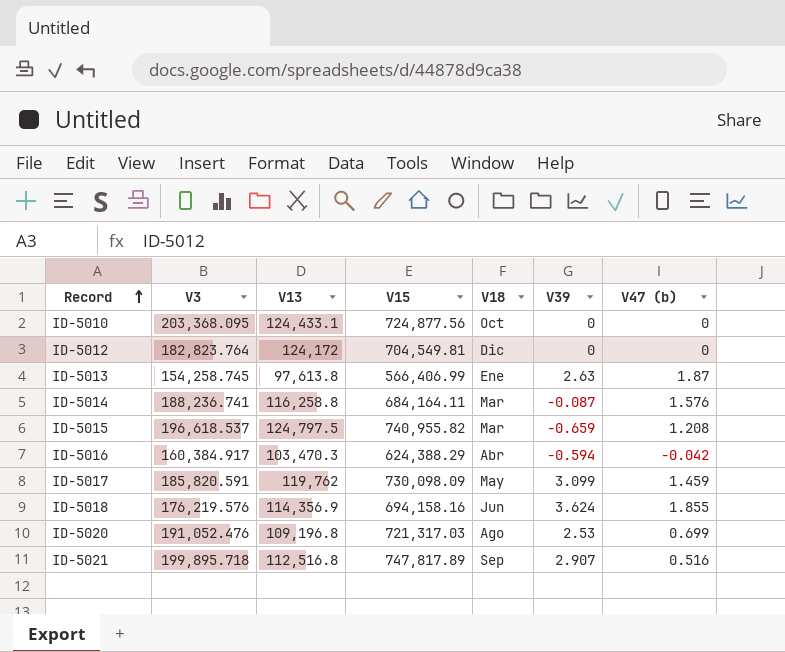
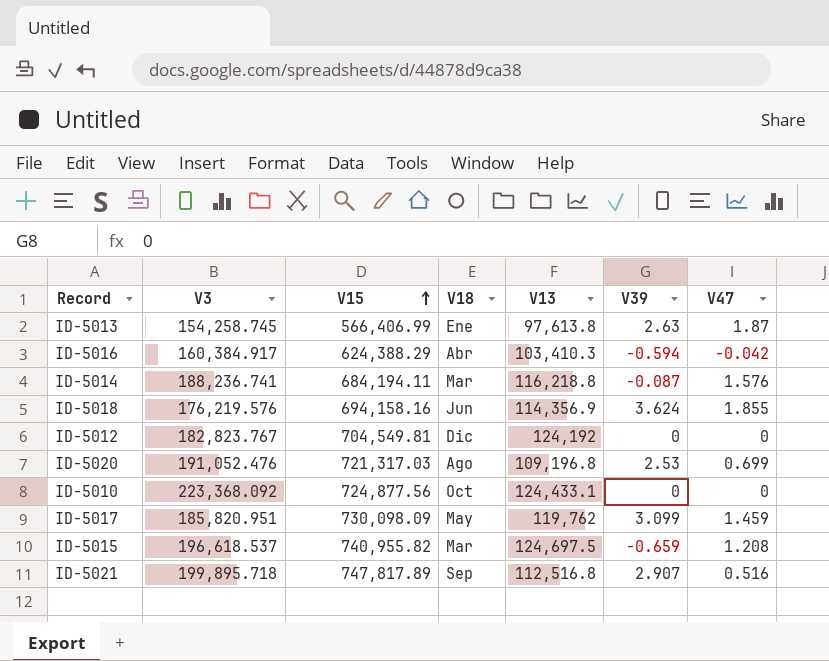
row order: Record ascending -> V15 ascending
column V13 | position: 3 -> 5
column name: V47 (b) -> V47
ID-5016 | V13: 103,470.3 -> 103,410.3
ID-5014 | V15: 684,164.11 -> 684,194.11
ID-5014 | V13: 116,258.8 -> 116,218.8
ID-5012 | V3: 182,823.764 -> 182,823.767
ID-5012 | V13: 124,172 -> 124,192
ID-5010 | V3: 203,368.095 -> 223,368.092
ID-5017 | V3: 185,820.591 -> 185,820.951
ID-5015 | V13: 124,797.5 -> 124,697.5

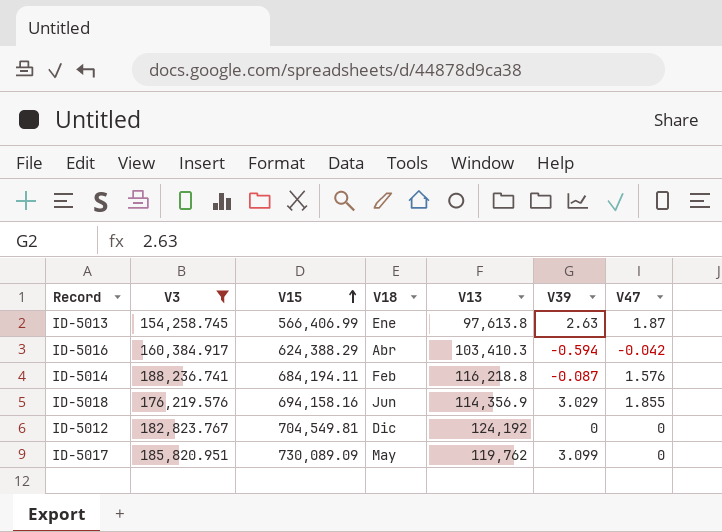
filter: none -> V3 <= 188,236.741
ID-5014 | V18: Mar -> Feb
ID-5018 | V39: 3.624 -> 3.029
ID-5017 | V15: 730,098.09 -> 730,089.09
ID-5017 | V47: 1.459 -> 0

